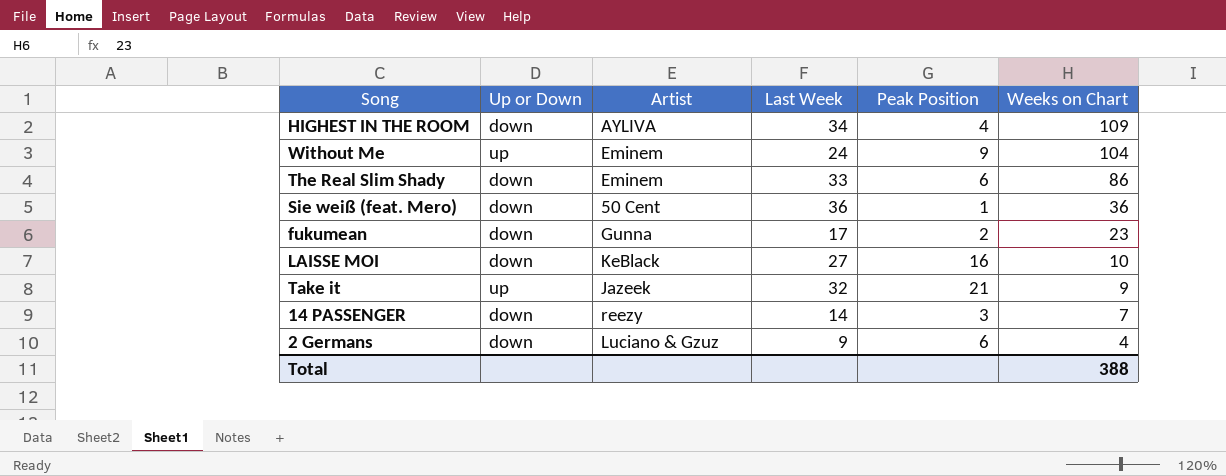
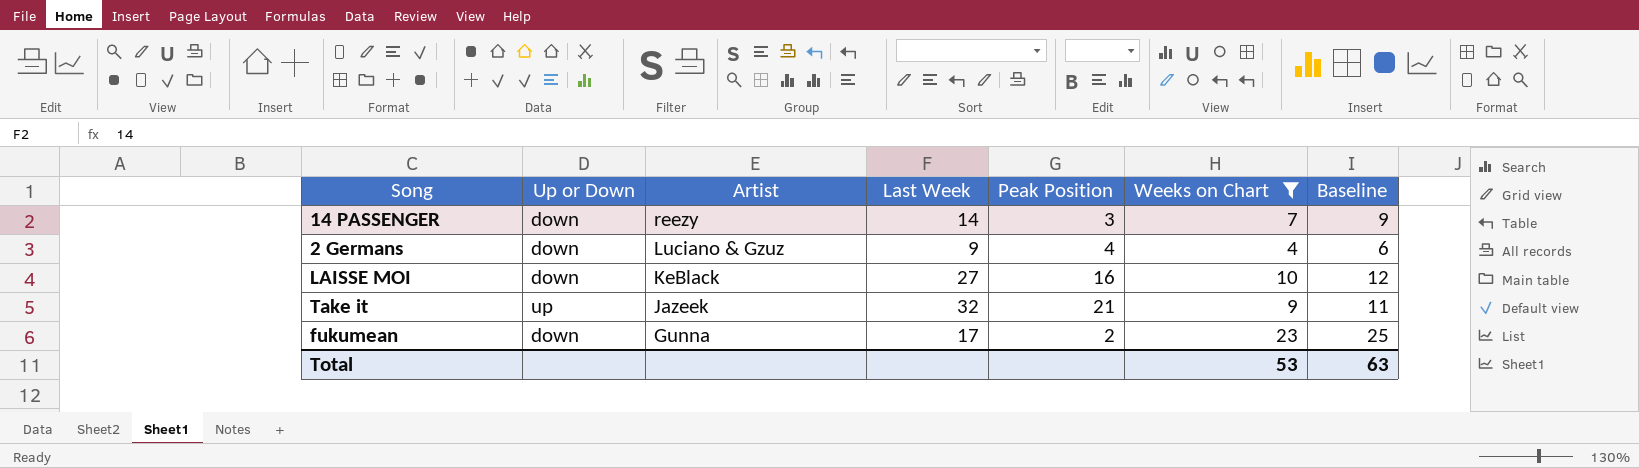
filter: none -> Weeks on Chart <= 23
row order: Weeks on Chart descending -> Artist descending
column Baseline | formula: none -> [Weeks on Chart] + 2
2 Germans | Peak Position: 6 -> 4
Total | Weeks on Chart: 388 -> 53

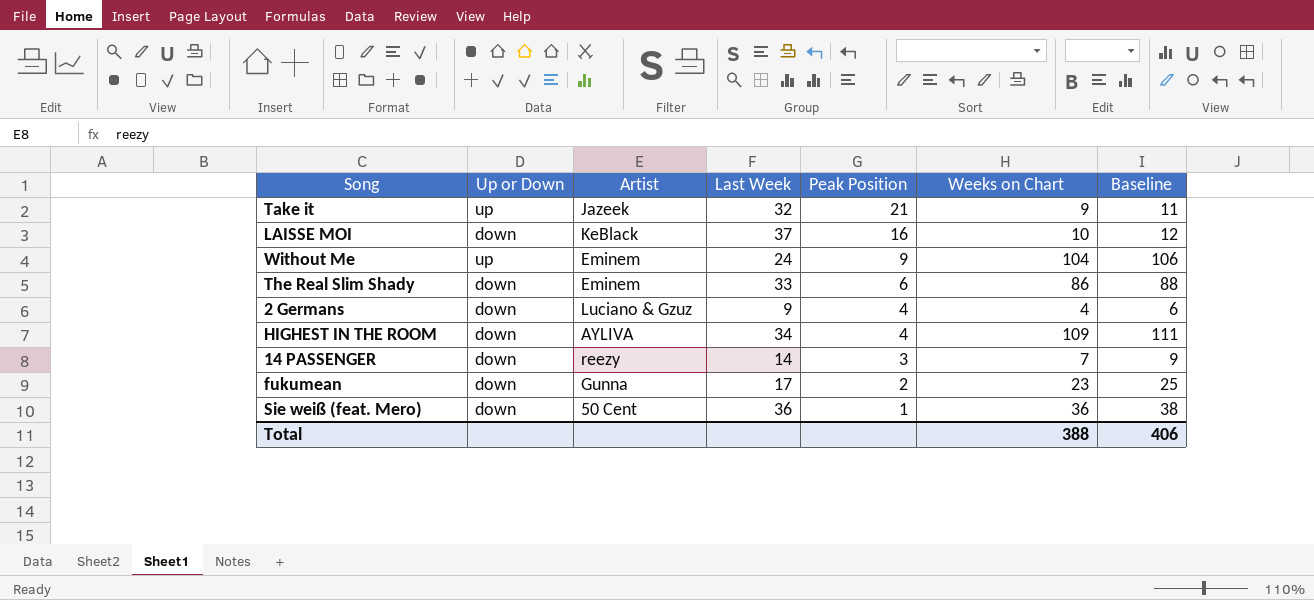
filter: Weeks on Chart <= 23 -> none
row order: Artist descending -> Peak Position descending
LAISSE MOI | Last Week: 27 -> 37
Total | Weeks on Chart: 53 -> 388
Total | Baseline: 63 -> 406

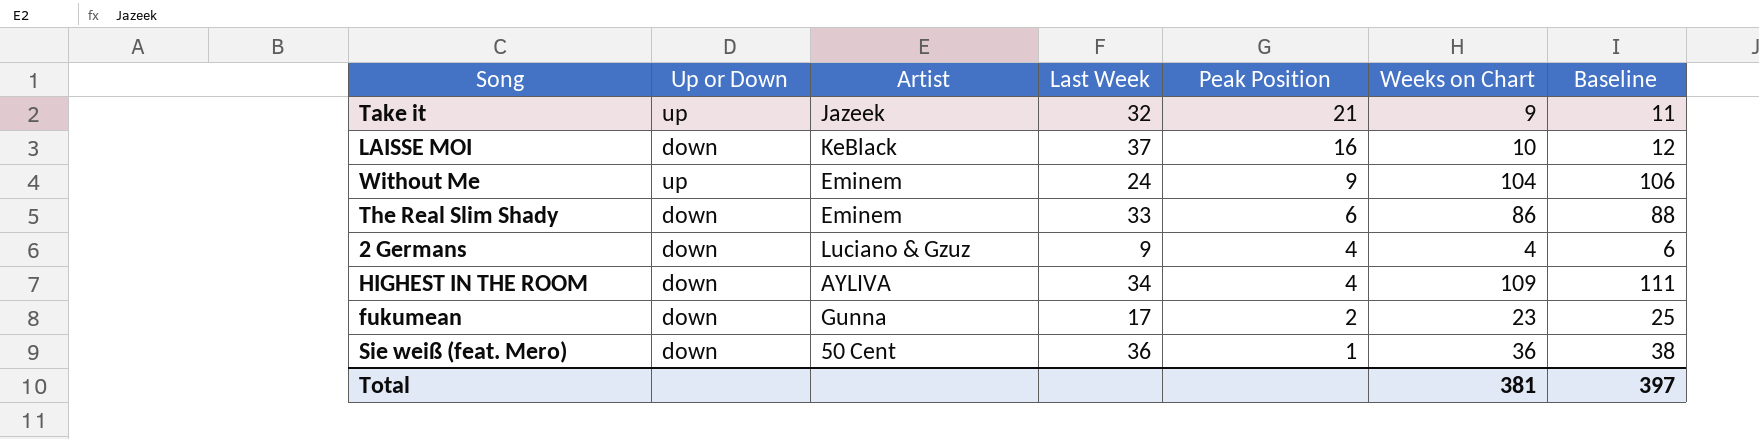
row 14 PASSENGER: down | reezy | 14 | 3 | 7 | 9 -> none
Total | Weeks on Chart: 388 -> 381
Total | Baseline: 406 -> 397

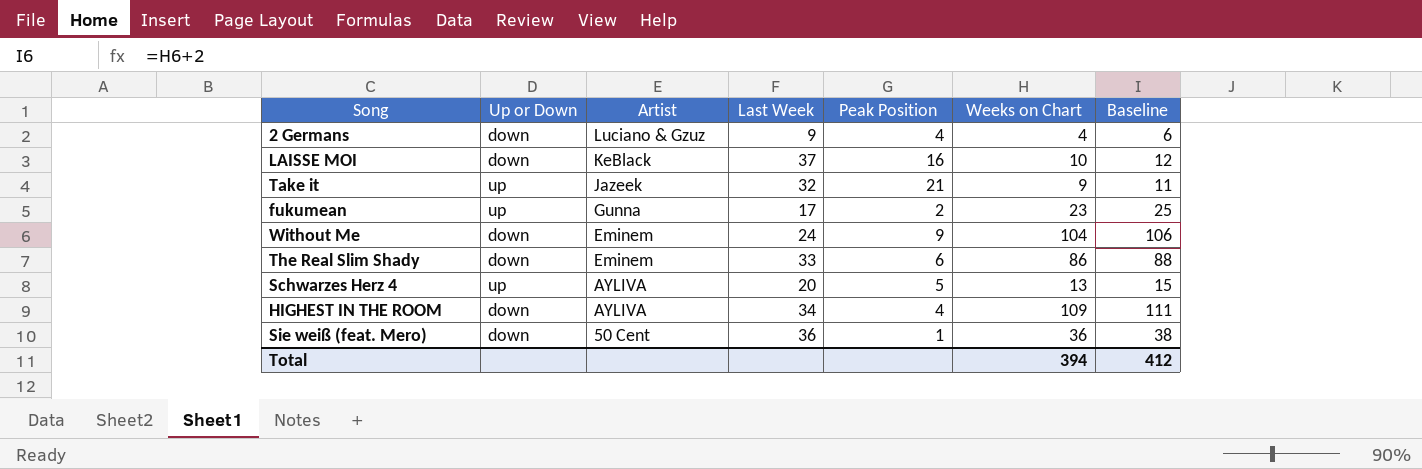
row order: Peak Position descending -> Artist descending
fukumean | Up or Down: down -> up
Without Me | Up or Down: up -> down
row Schwarzes Herz 4: none -> up | AYLIVA | 20 | 5 | 13 | 15
Total | Weeks on Chart: 381 -> 394
Total | Baseline: 397 -> 412

